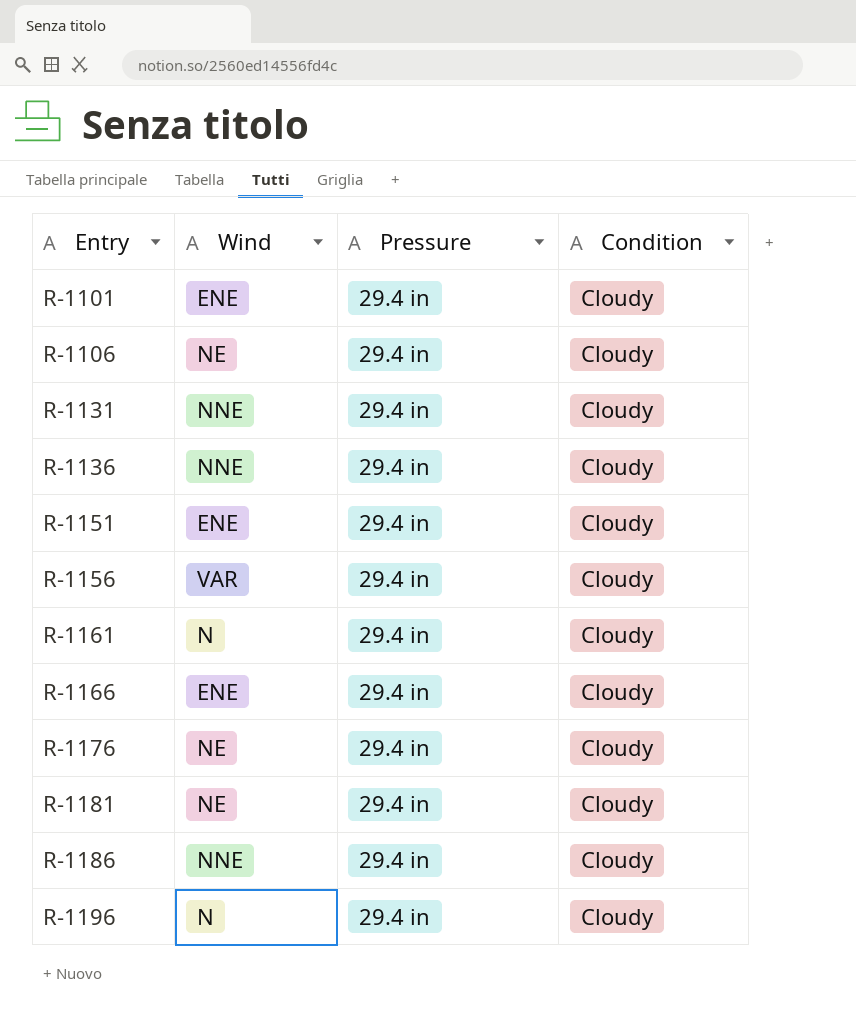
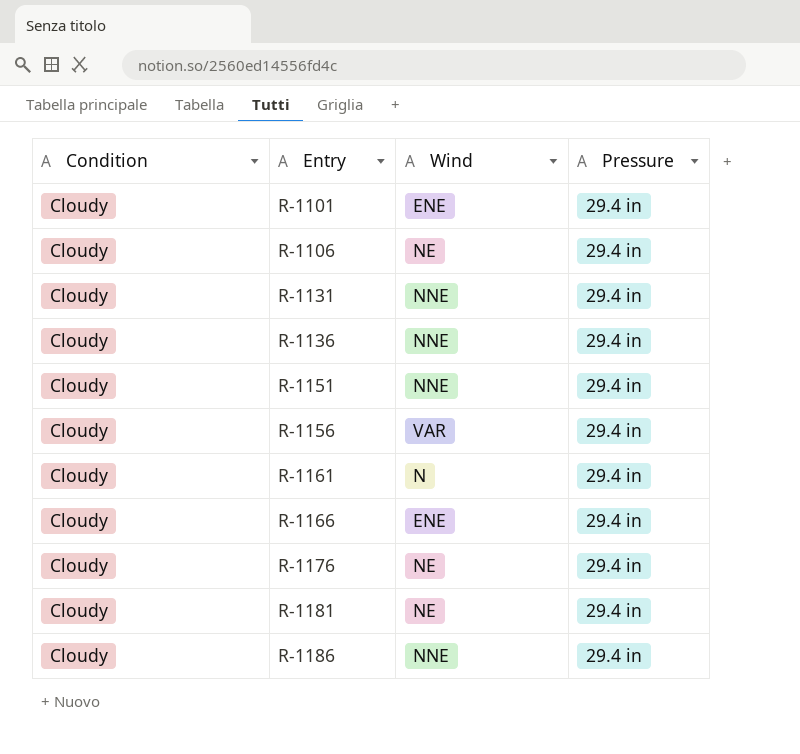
column Condition | position: 4 -> 1
row R-1196: N | 29.4 in | Cloudy -> none
R-1151 | Wind: ENE -> NNE

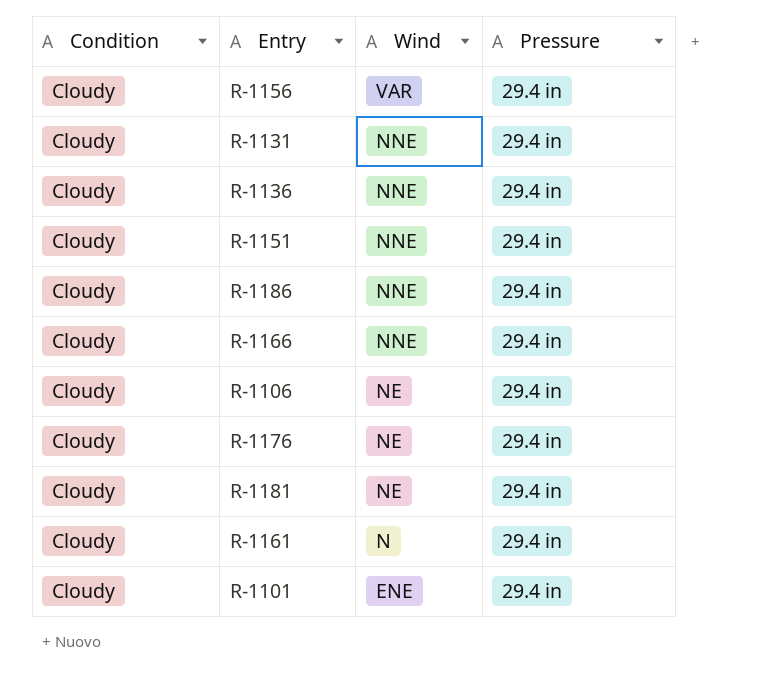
row order: Entry ascending -> Wind descending
R-1166 | Wind: ENE -> NNE

